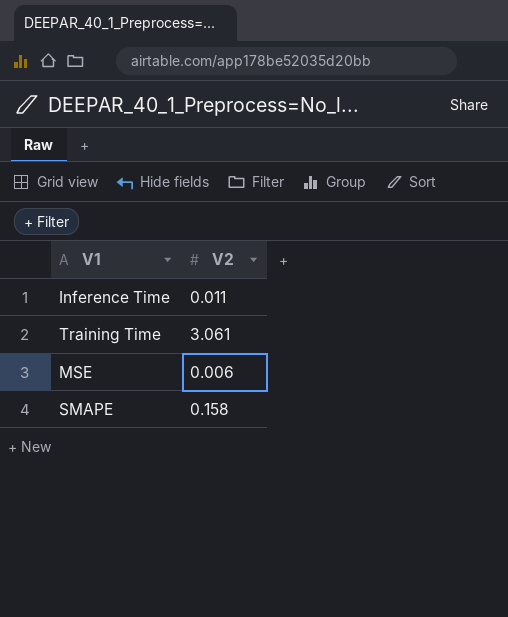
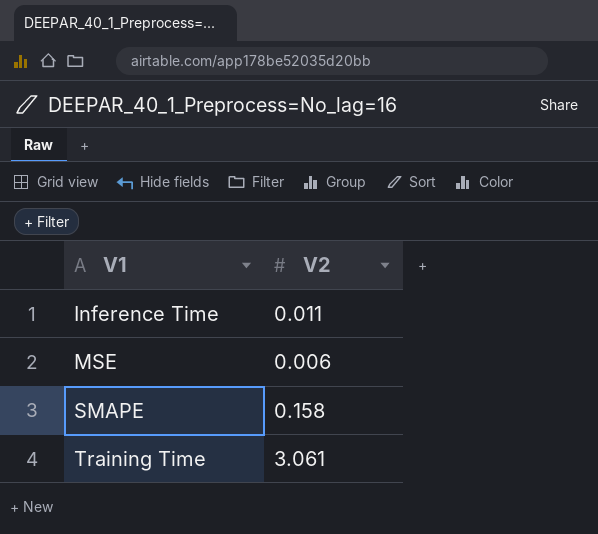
row order: none -> V1 ascending

